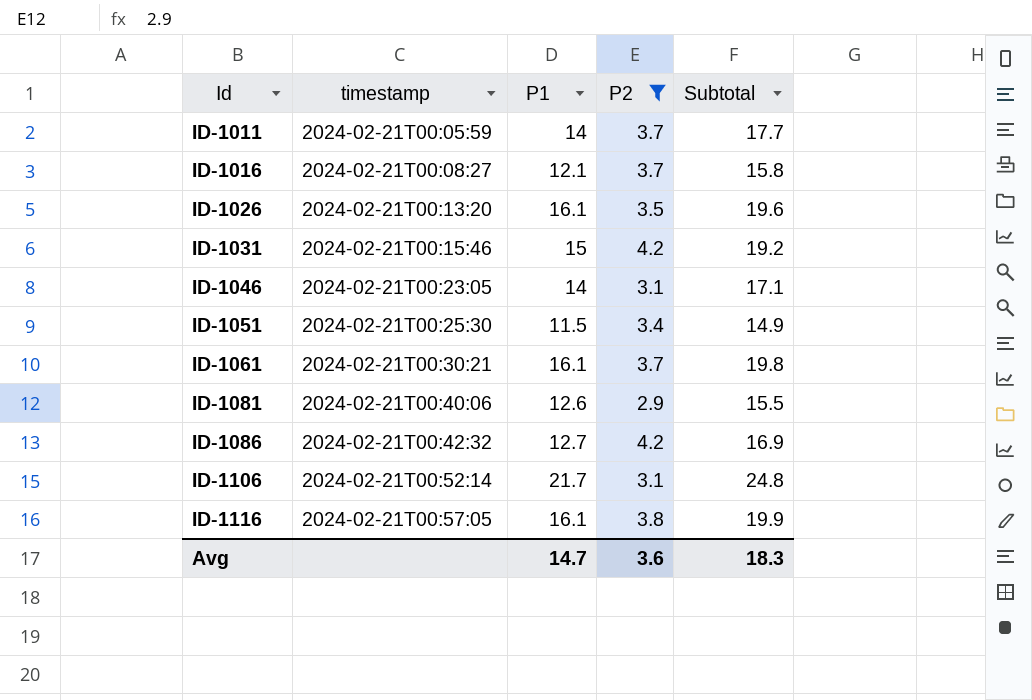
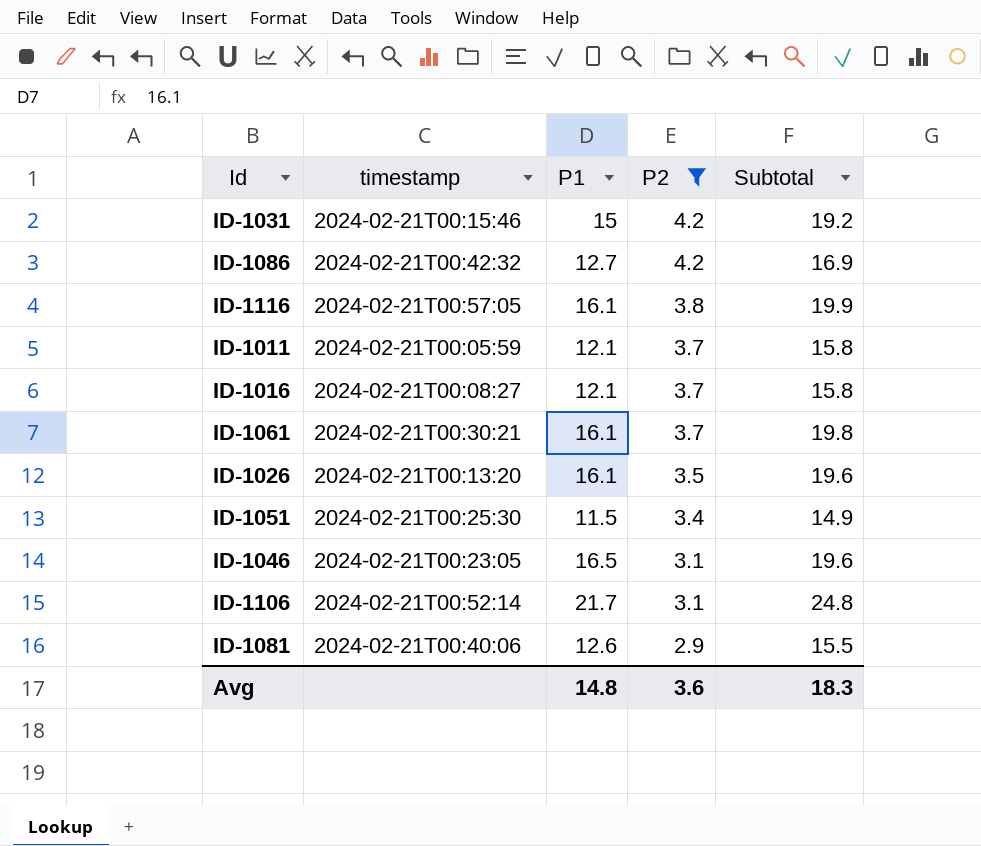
row order: Id ascending -> P2 descending
ID-1011 | P1: 14 -> 12.1
ID-1011 | Subtotal: 17.7 -> 15.8
ID-1046 | P1: 14 -> 16.5
ID-1046 | Subtotal: 17.1 -> 19.6
Avg | P1: 14.7 -> 14.8

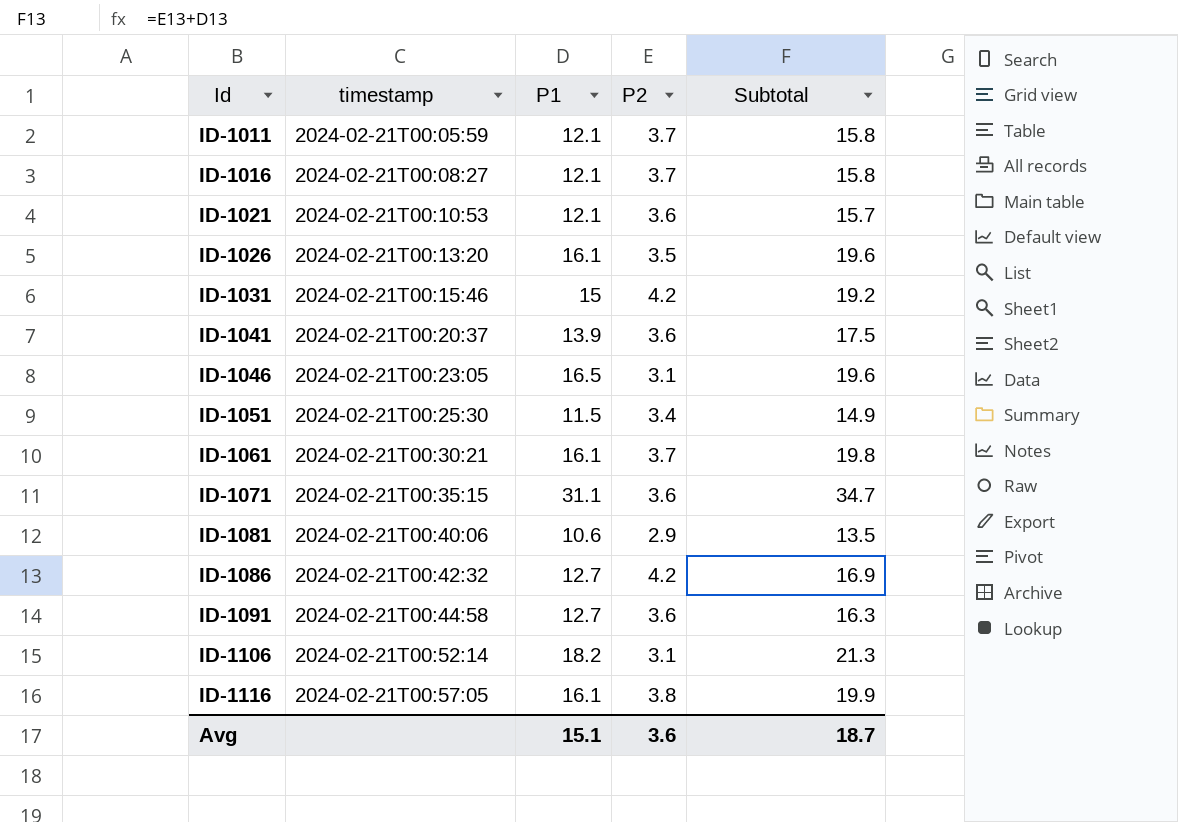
filter: P2 != 3.6 -> none
row order: P2 descending -> Id ascending
ID-1081 | P1: 12.6 -> 10.6
ID-1081 | Subtotal: 15.5 -> 13.5
ID-1106 | P1: 21.7 -> 18.2
ID-1106 | Subtotal: 24.8 -> 21.3
Avg | P1: 14.8 -> 15.1
Avg | Subtotal: 18.3 -> 18.7

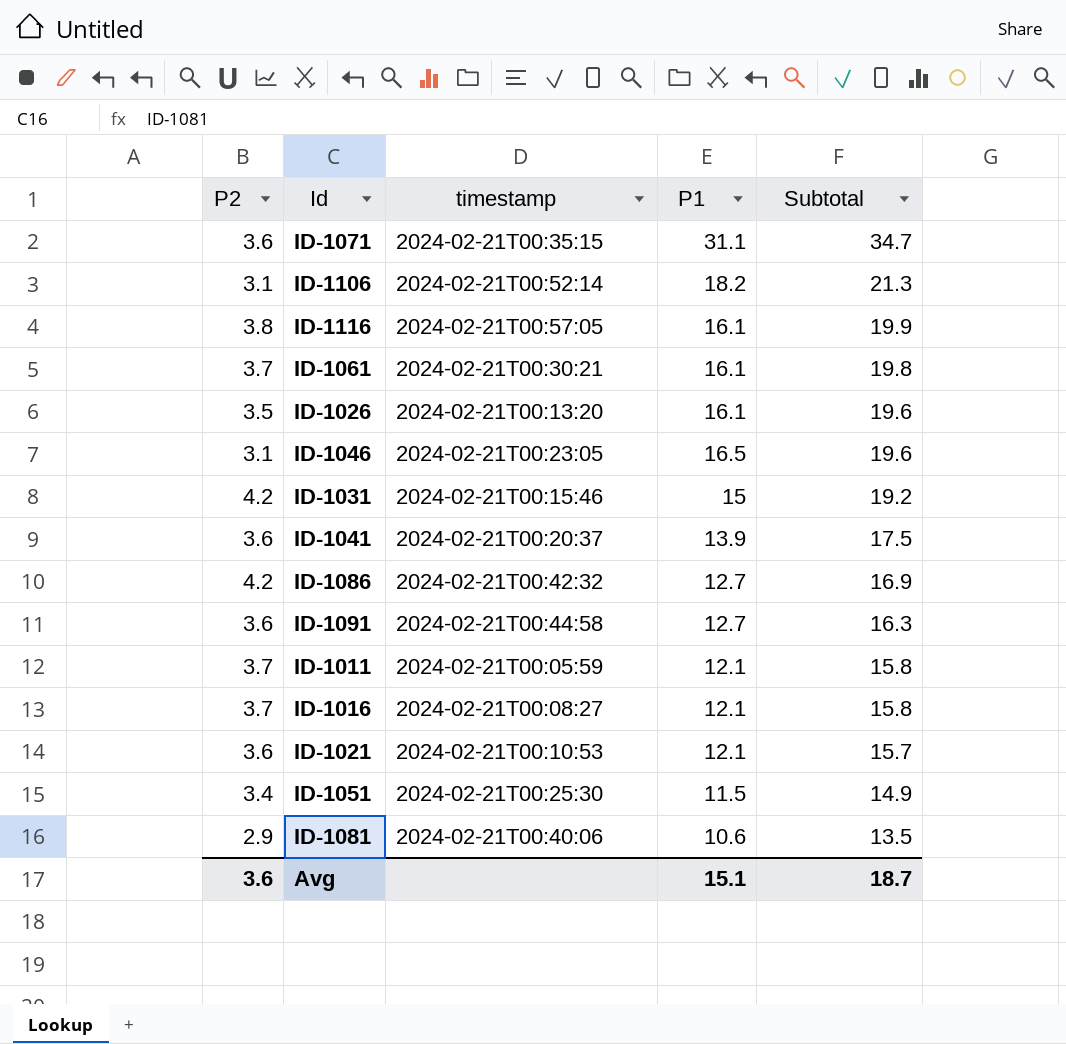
row order: Id ascending -> Subtotal descending
column P2 | position: 4 -> 1

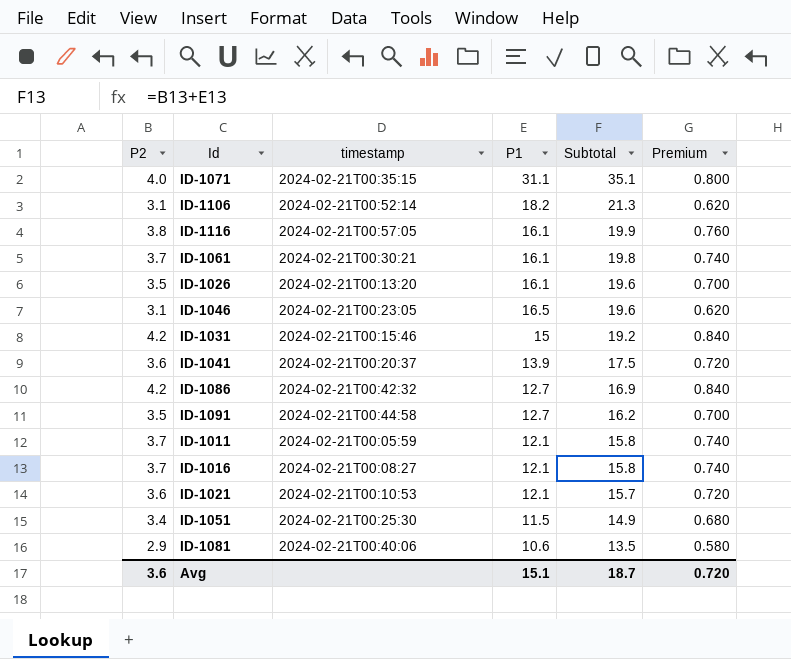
column Premium | formula: none -> [P2] * 0.2
ID-1071 | P2: 3.6 -> 4.0
ID-1071 | Subtotal: 34.7 -> 35.1
ID-1091 | P2: 3.6 -> 3.5
ID-1091 | Subtotal: 16.3 -> 16.2

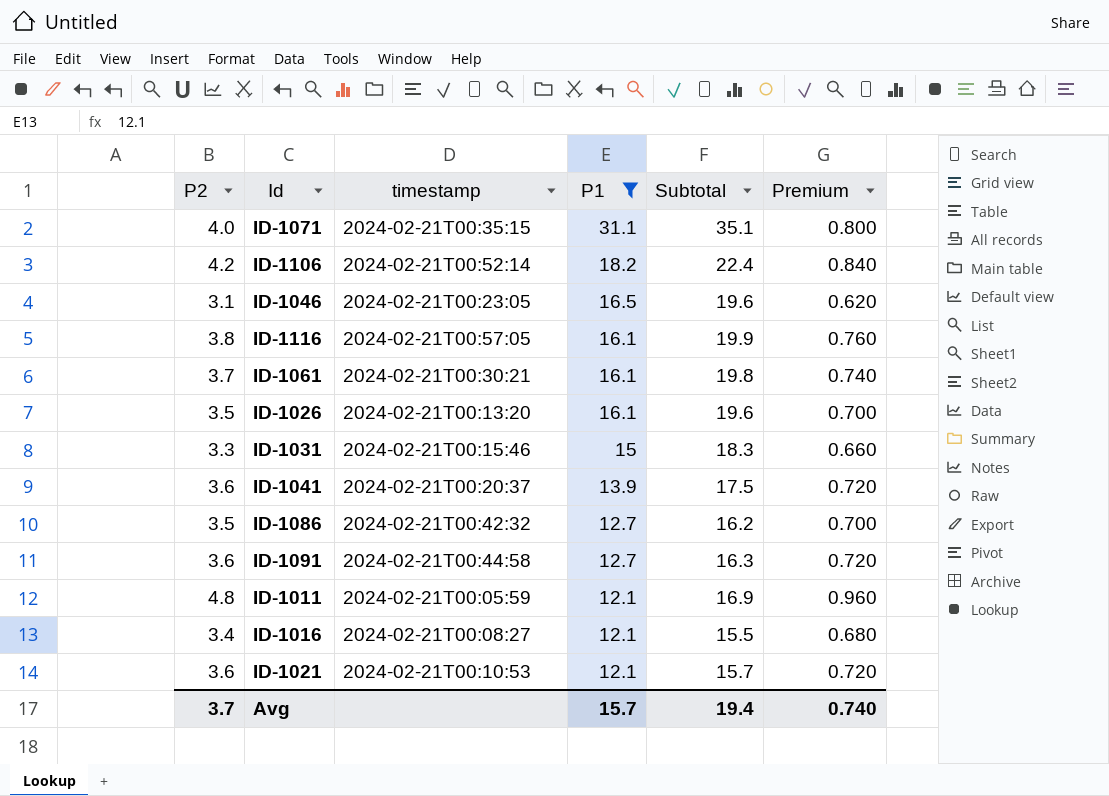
filter: none -> P1 >= 12.1
row order: Subtotal descending -> P1 descending
ID-1106 | P2: 3.1 -> 4.2
ID-1106 | Subtotal: 21.3 -> 22.4
ID-1106 | Premium: 0.620 -> 0.840
ID-1031 | P2: 4.2 -> 3.3
ID-1031 | Subtotal: 19.2 -> 18.3
ID-1031 | Premium: 0.840 -> 0.660
ID-1086 | P2: 4.2 -> 3.5
ID-1086 | Subtotal: 16.9 -> 16.2
ID-1086 | Premium: 0.840 -> 0.700
ID-1091 | P2: 3.5 -> 3.6
ID-1091 | Subtotal: 16.2 -> 16.3
ID-1091 | Premium: 0.700 -> 0.720
ID-1011 | P2: 3.7 -> 4.8
ID-1011 | Subtotal: 15.8 -> 16.9
ID-1011 | Premium: 0.740 -> 0.960
ID-1016 | P2: 3.7 -> 3.4
ID-1016 | Subtotal: 15.8 -> 15.5
ID-1016 | Premium: 0.740 -> 0.680
Avg | P2: 3.6 -> 3.7
Avg | P1: 15.1 -> 15.7
Avg | Subtotal: 18.7 -> 19.4
Avg | Premium: 0.720 -> 0.740

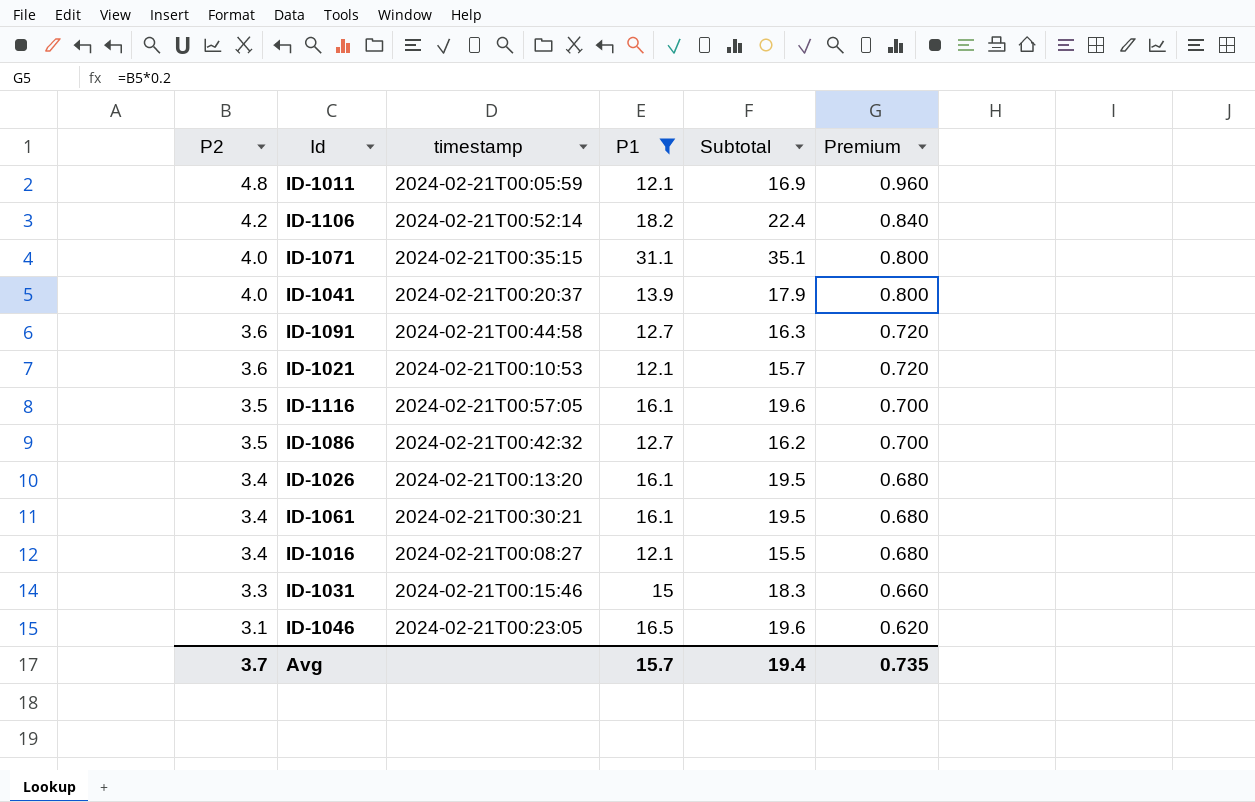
row order: P1 descending -> P2 descending
ID-1041 | P2: 3.6 -> 4.0
ID-1041 | Subtotal: 17.5 -> 17.9
ID-1041 | Premium: 0.720 -> 0.800
ID-1116 | P2: 3.8 -> 3.5
ID-1116 | Subtotal: 19.9 -> 19.6
ID-1116 | Premium: 0.760 -> 0.700
ID-1026 | P2: 3.5 -> 3.4
ID-1026 | Subtotal: 19.6 -> 19.5
ID-1026 | Premium: 0.700 -> 0.680
ID-1061 | P2: 3.7 -> 3.4
ID-1061 | Subtotal: 19.8 -> 19.5
ID-1061 | Premium: 0.740 -> 0.680
Avg | Premium: 0.740 -> 0.735

